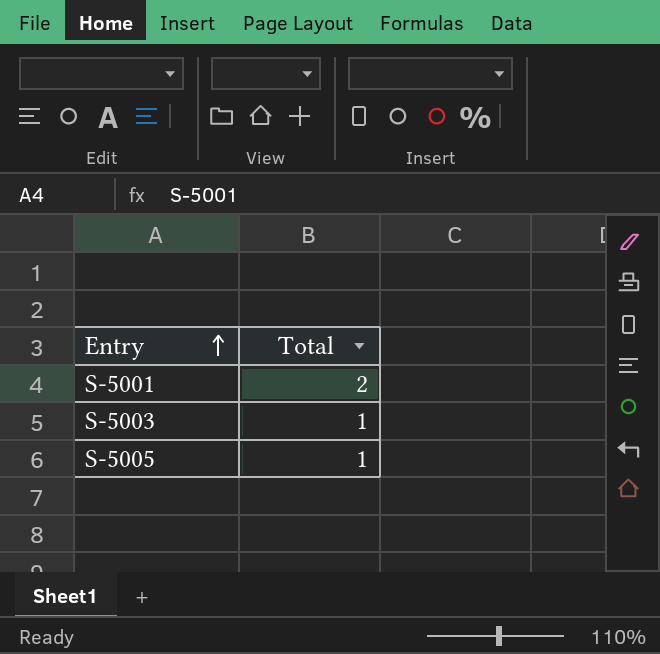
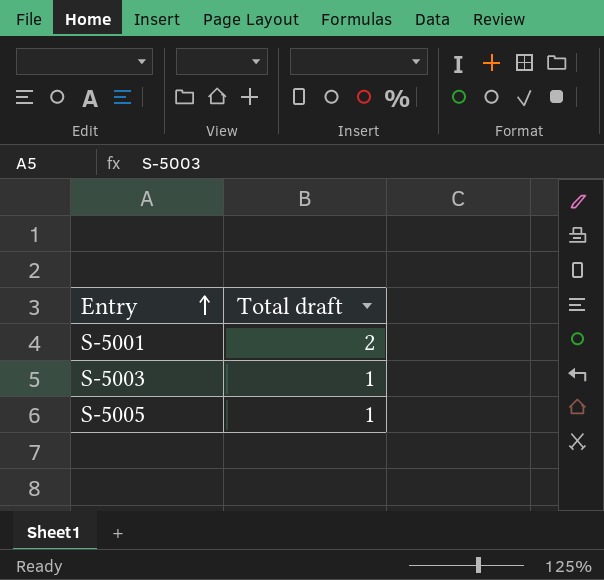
column name: Total -> Total draft

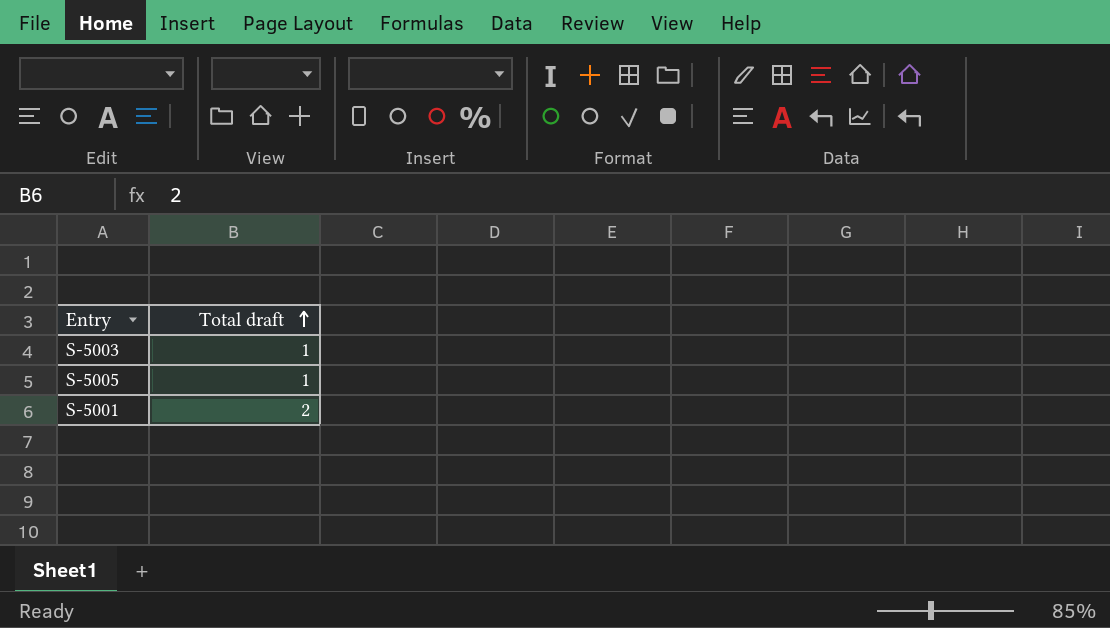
row order: Entry ascending -> Total draft ascending

